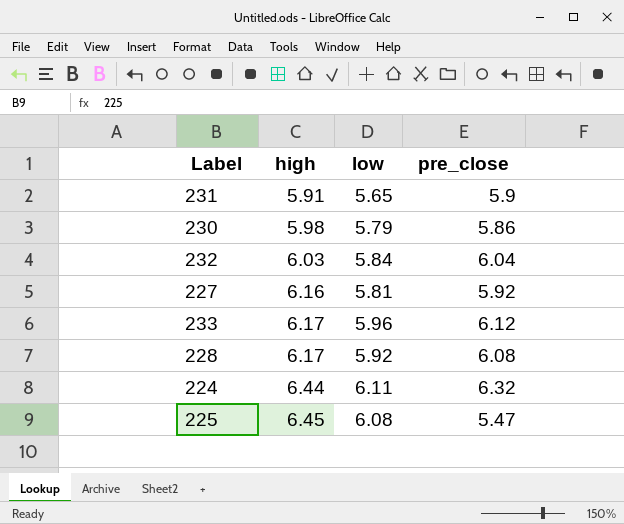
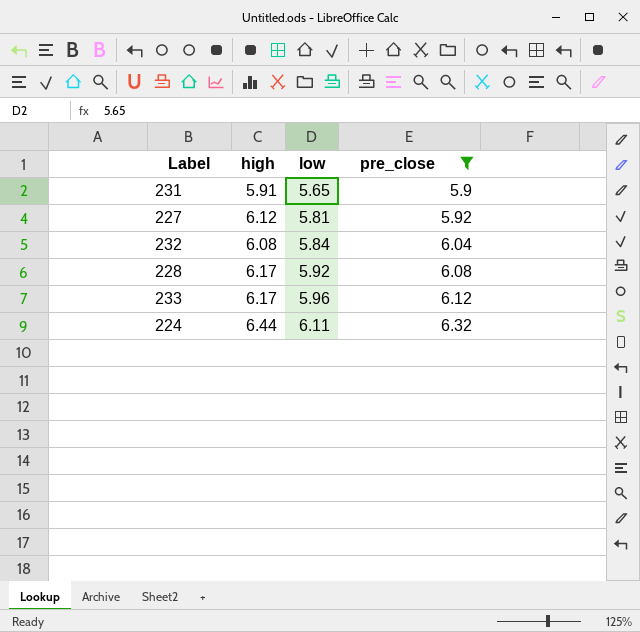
filter: none -> pre_close >= 5.9
row order: high ascending -> low ascending
227 | high: 6.16 -> 6.12
232 | high: 6.03 -> 6.08

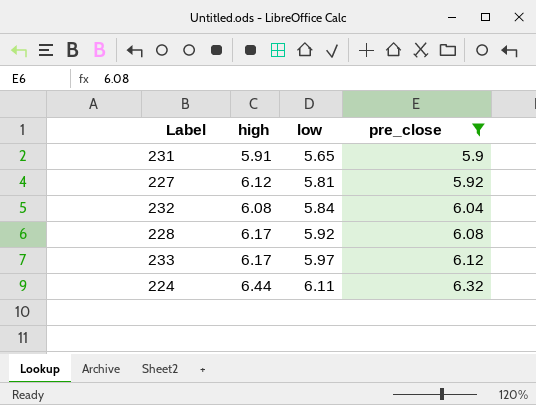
233 | low: 5.96 -> 5.97

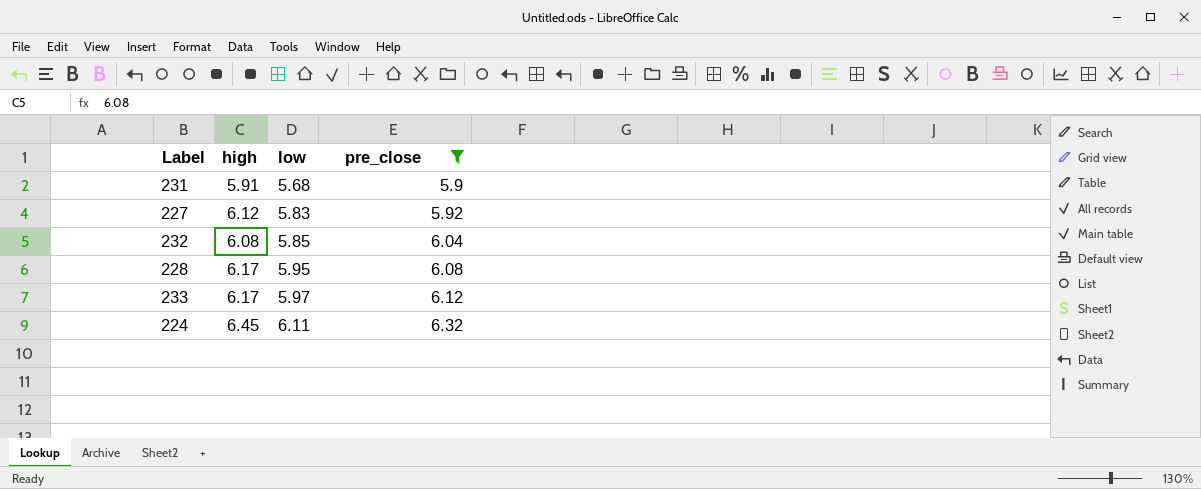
231 | low: 5.65 -> 5.68
227 | low: 5.81 -> 5.83
232 | low: 5.84 -> 5.85
228 | low: 5.92 -> 5.95
224 | high: 6.44 -> 6.45

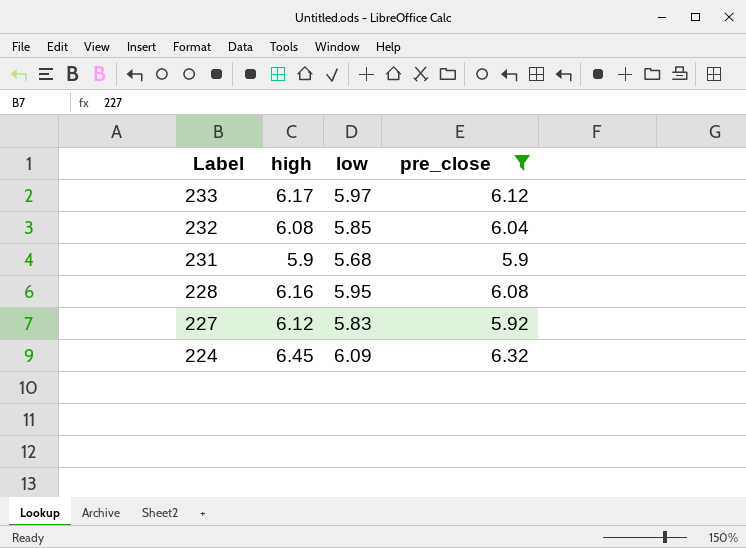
row order: low ascending -> Label descending
231 | high: 5.91 -> 5.9
228 | high: 6.17 -> 6.16
224 | low: 6.11 -> 6.09

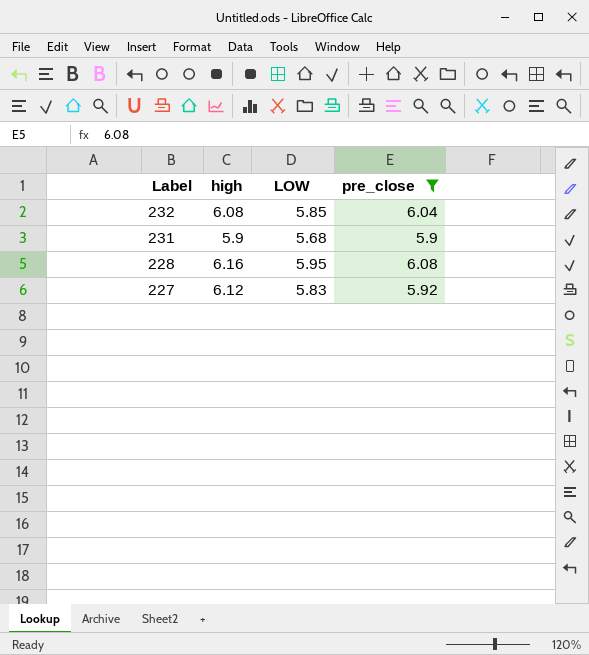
column name: low -> LOW
row 233: 6.17 | 5.97 | 6.12 -> none
row 224: 6.45 | 6.09 | 6.32 -> none

